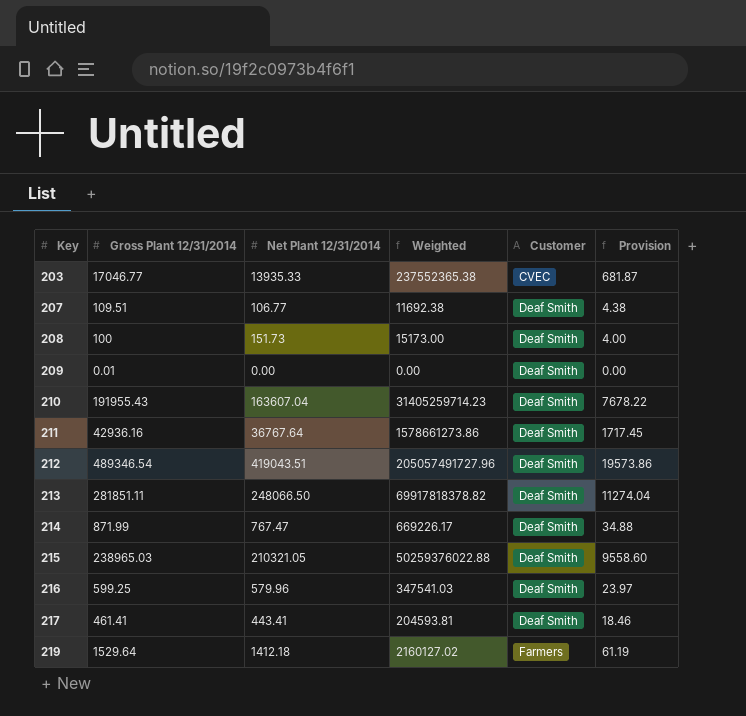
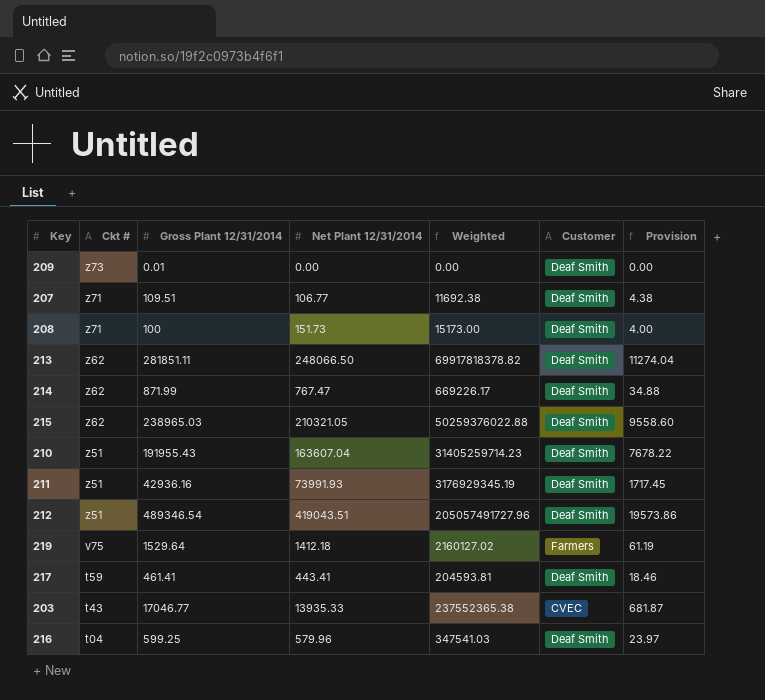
row order: Key ascending -> Ckt # descending
column Ckt # | position: none -> 2
211 | Net Plant 12/31/2014: 36767.64 -> 73991.93
211 | Weighted: 1578661273.86 -> 3176929345.19

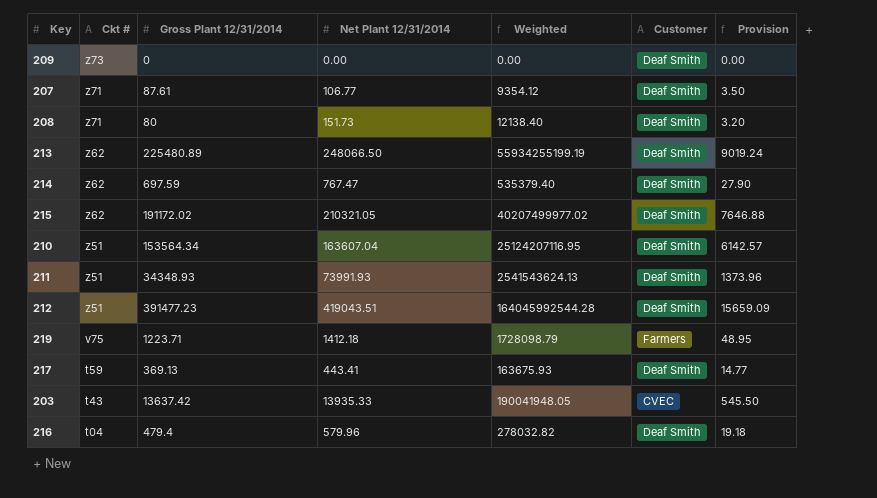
209 | Gross Plant 12/31/2014: 0.01 -> 0
207 | Gross Plant 12/31/2014: 109.51 -> 87.61
207 | Weighted: 11692.38 -> 9354.12
207 | Provision: 4.38 -> 3.50
208 | Gross Plant 12/31/2014: 100 -> 80
208 | Weighted: 15173.00 -> 12138.40
208 | Provision: 4.00 -> 3.20
213 | Gross Plant 12/31/2014: 281851.11 -> 225480.89
213 | Weighted: 69917818378.82 -> 55934255199.19
213 | Provision: 11274.04 -> 9019.24
214 | Gross Plant 12/31/2014: 871.99 -> 697.59
214 | Weighted: 669226.17 -> 535379.40
214 | Provision: 34.88 -> 27.90
215 | Gross Plant 12/31/2014: 238965.03 -> 191172.02
215 | Weighted: 50259376022.88 -> 40207499977.02
215 | Provision: 9558.60 -> 7646.88
210 | Gross Plant 12/31/2014: 191955.43 -> 153564.34
210 | Weighted: 31405259714.23 -> 25124207116.95
210 | Provision: 7678.22 -> 6142.57
211 | Gross Plant 12/31/2014: 42936.16 -> 34348.93
211 | Weighted: 3176929345.19 -> 2541543624.13
211 | Provision: 1717.45 -> 1373.96
212 | Gross Plant 12/31/2014: 489346.54 -> 391477.23
212 | Weighted: 205057491727.96 -> 164045992544.28
212 | Provision: 19573.86 -> 15659.09
219 | Gross Plant 12/31/2014: 1529.64 -> 1223.71
219 | Weighted: 2160127.02 -> 1728098.79
219 | Provision: 61.19 -> 48.95
217 | Gross Plant 12/31/2014: 461.41 -> 369.13
217 | Weighted: 204593.81 -> 163675.93
217 | Provision: 18.46 -> 14.77
203 | Gross Plant 12/31/2014: 17046.77 -> 13637.42
203 | Weighted: 237552365.38 -> 190041948.05
203 | Provision: 681.87 -> 545.50
216 | Gross Plant 12/31/2014: 599.25 -> 479.4
216 | Weighted: 347541.03 -> 278032.82
216 | Provision: 23.97 -> 19.18

